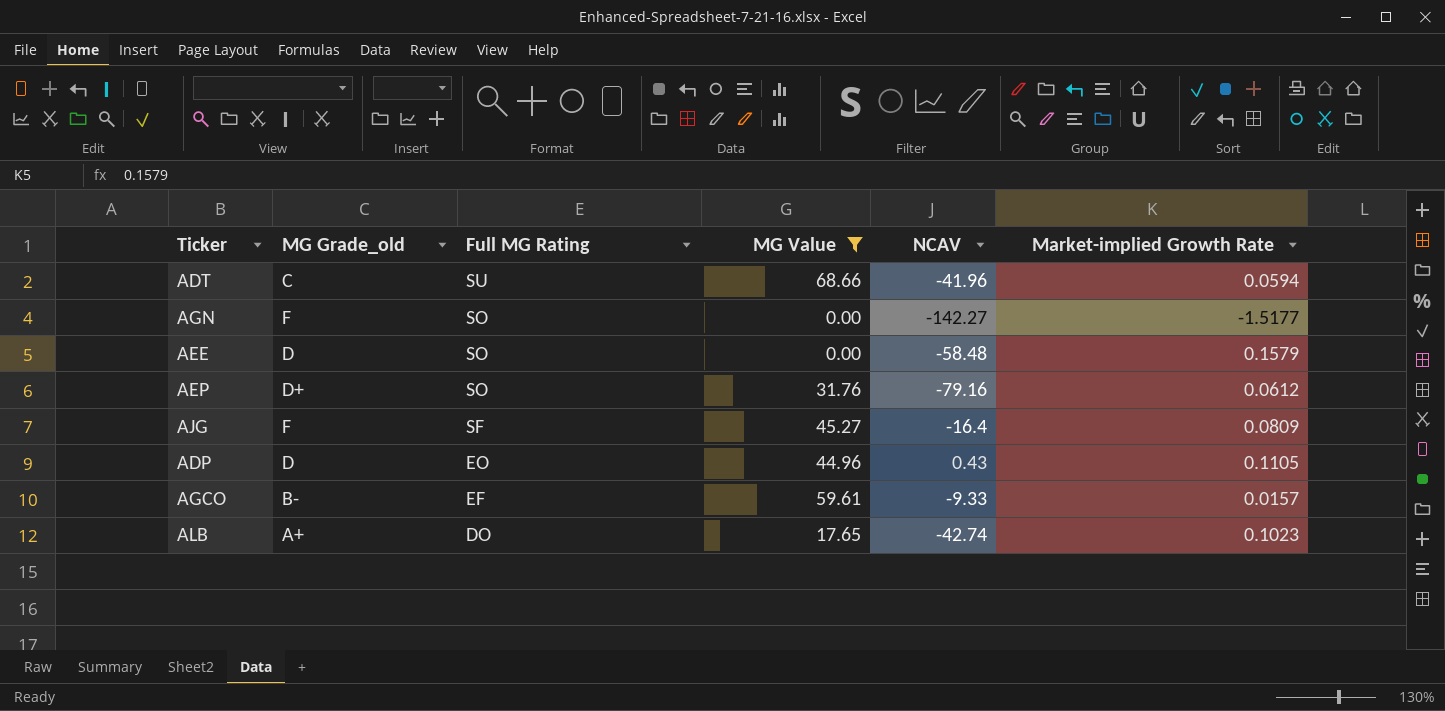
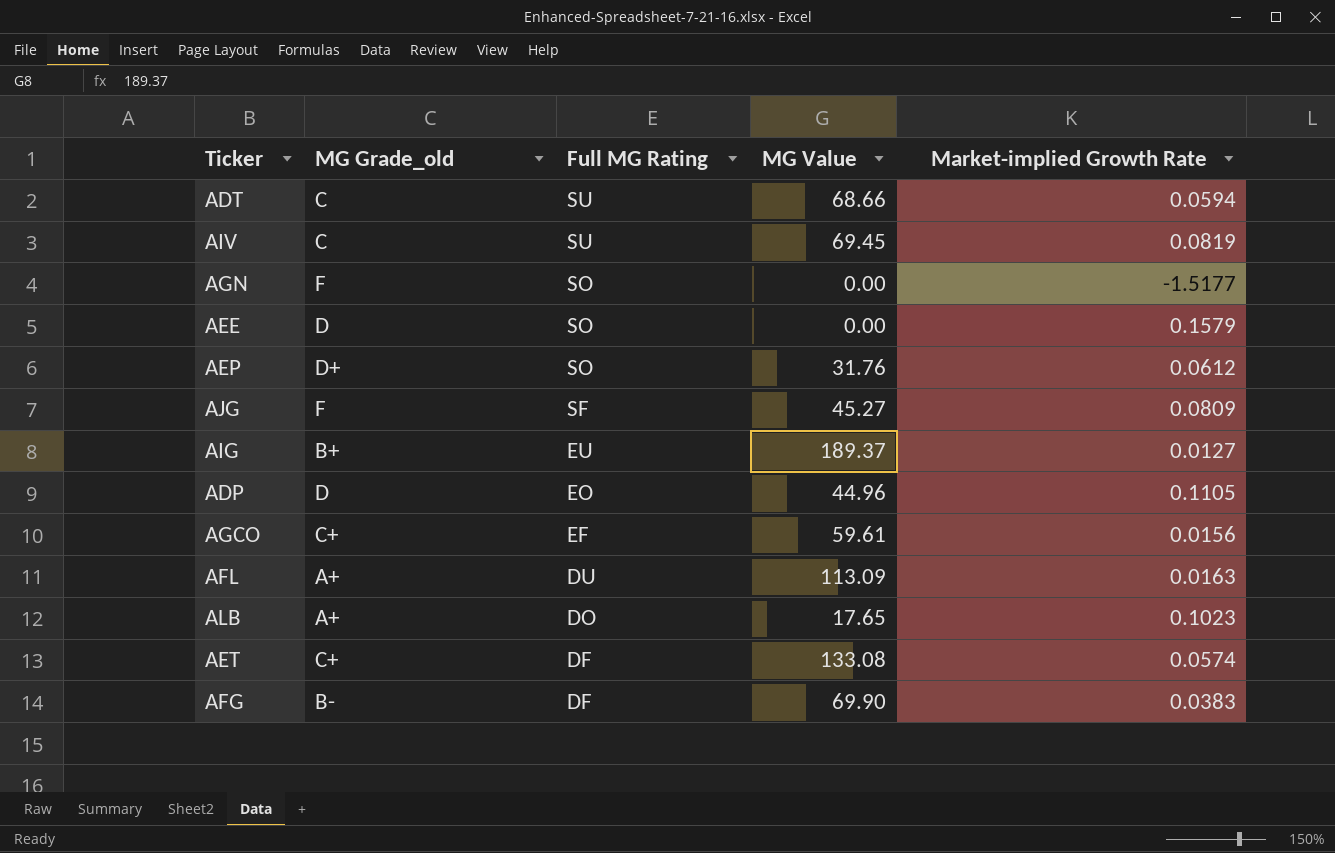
filter: MG Value <= 68.66 -> none
column NCAV | position: 5 -> none
AGCO | MG Grade_old: B- -> C+
AGCO | Market-implied Growth Rate: 0.0157 -> 0.0156

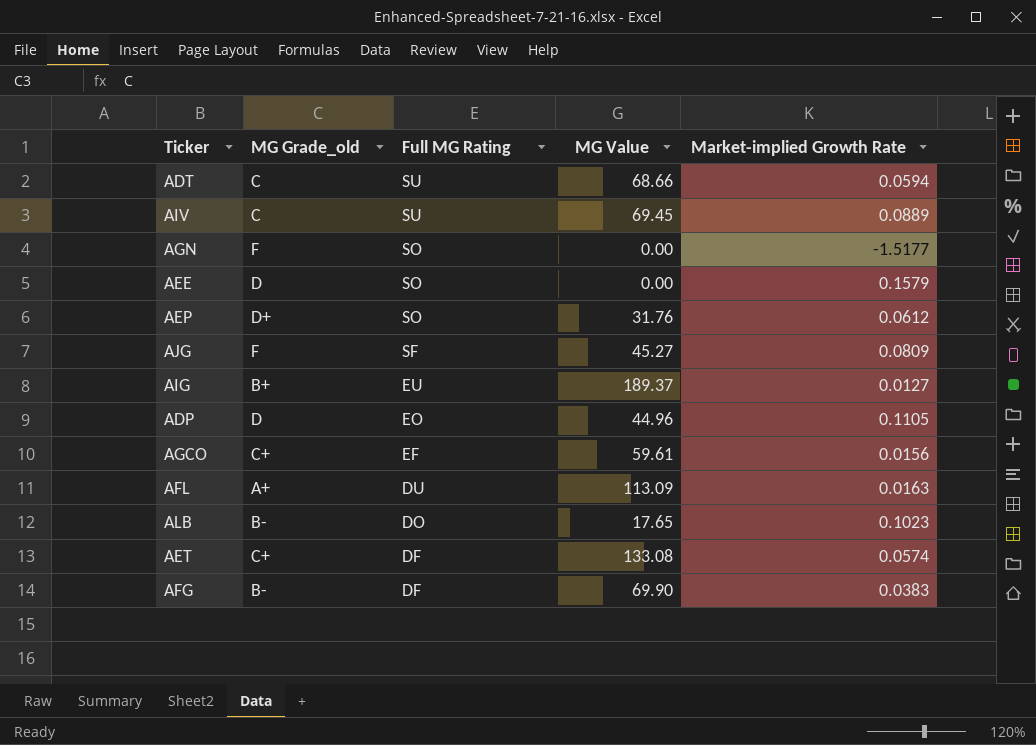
AIV | Market-implied Growth Rate: 0.0819 -> 0.0889
ALB | MG Grade_old: A+ -> B-

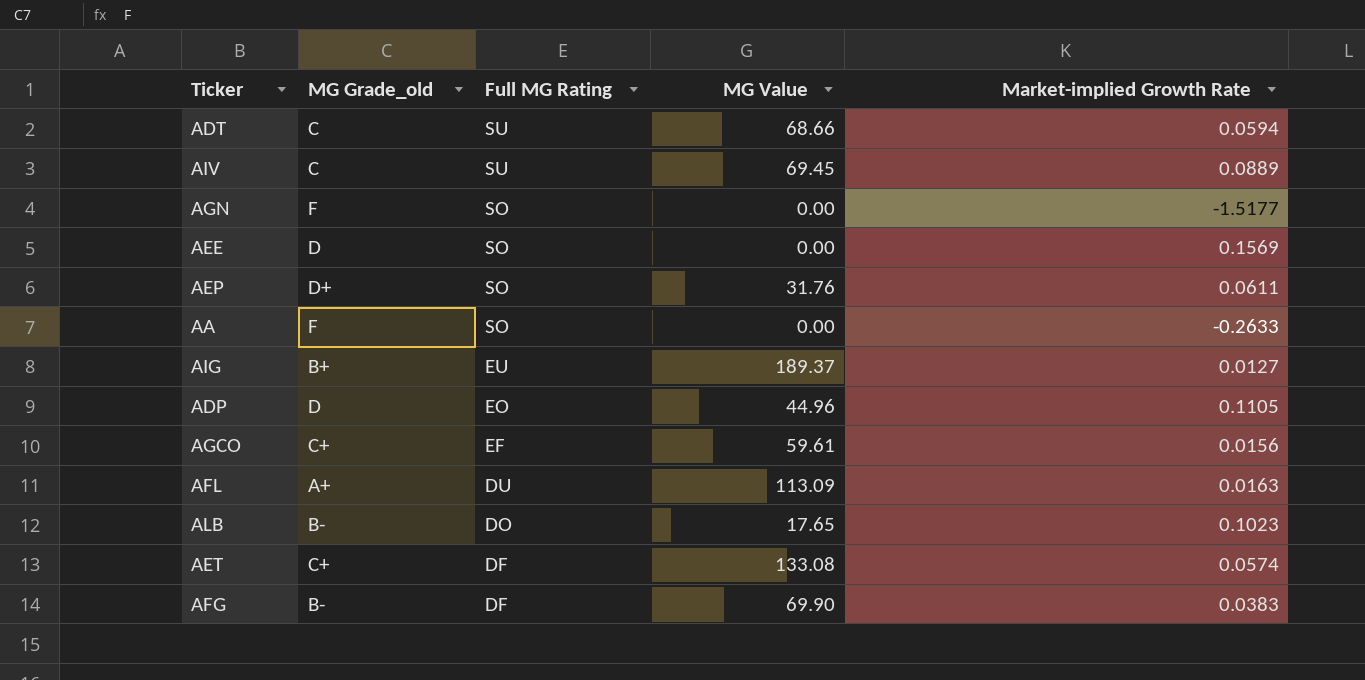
row AJG: F | SF | 45.27 | 0.0809 -> none
AEE | Market-implied Growth Rate: 0.1579 -> 0.1569
AEP | Market-implied Growth Rate: 0.0612 -> 0.0611
row AA: none -> F | SO | 0.00 | -0.2633

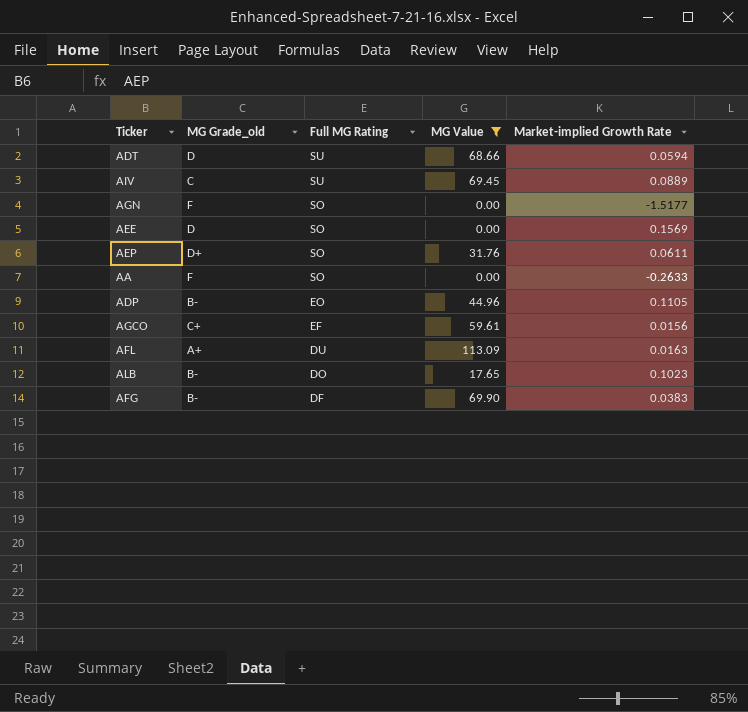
filter: none -> MG Value <= 113.09
ADT | MG Grade_old: C -> D
ADP | MG Grade_old: D -> B-

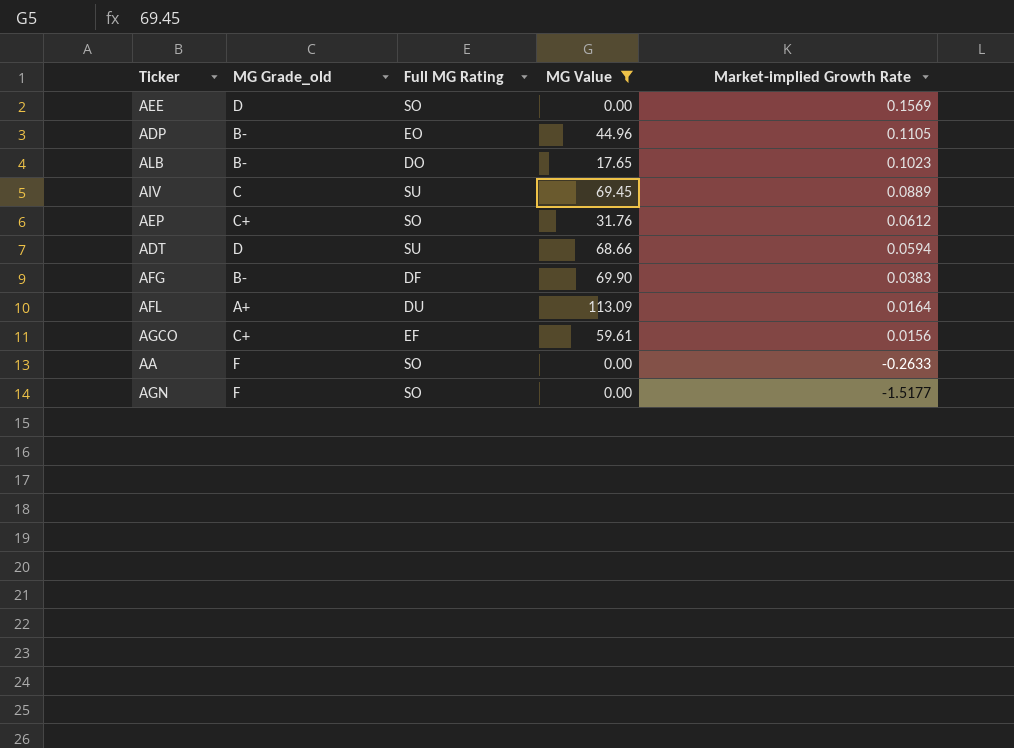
row order: Full MG Rating descending -> Market-implied Growth Rate descending
AEP | MG Grade_old: D+ -> C+
AEP | Market-implied Growth Rate: 0.0611 -> 0.0612
AFL | Market-implied Growth Rate: 0.0163 -> 0.0164

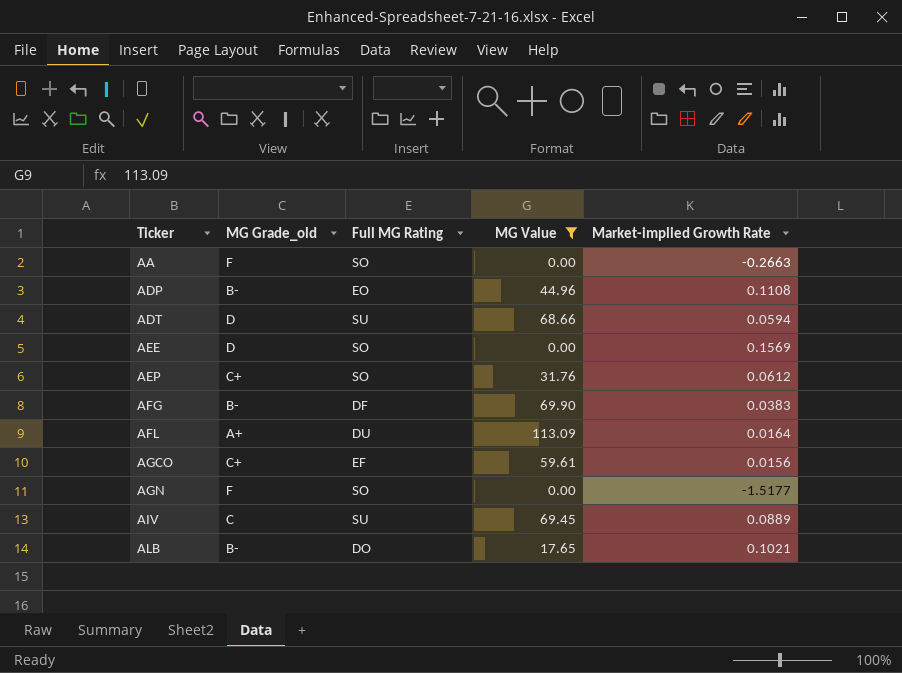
row order: Market-implied Growth Rate descending -> Ticker ascending
AA | Market-implied Growth Rate: -0.2633 -> -0.2663
ADP | Market-implied Growth Rate: 0.1105 -> 0.1108
ALB | Market-implied Growth Rate: 0.1023 -> 0.1021

